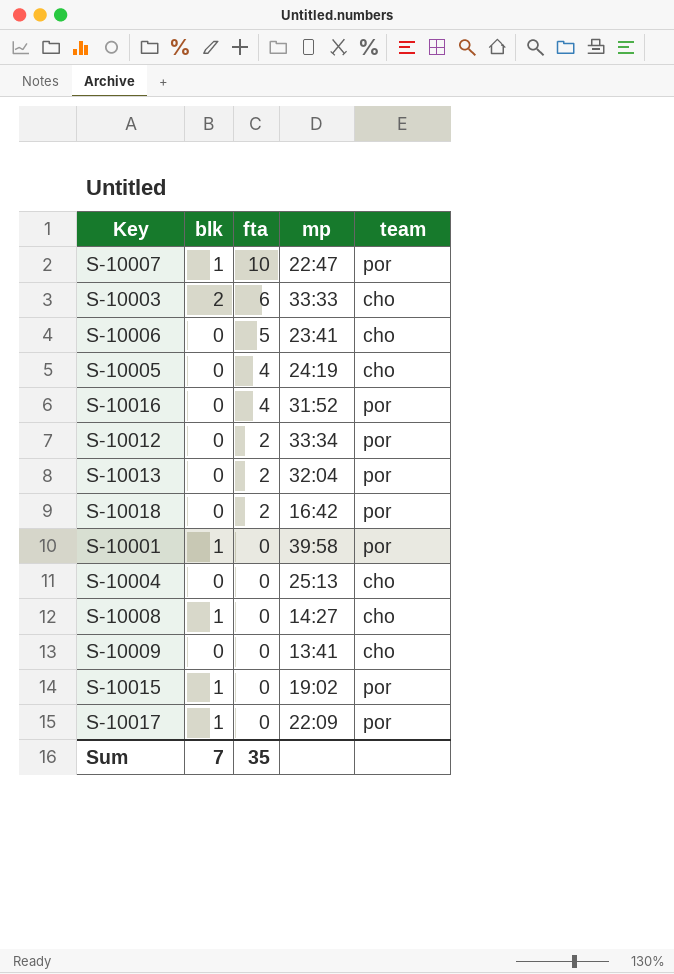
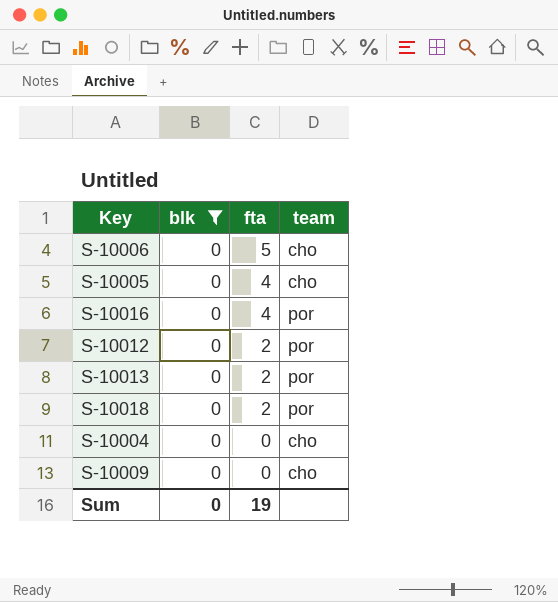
filter: none -> blk = 0
column mp | position: 4 -> none
Sum | blk: 7 -> 0
Sum | fta: 35 -> 19

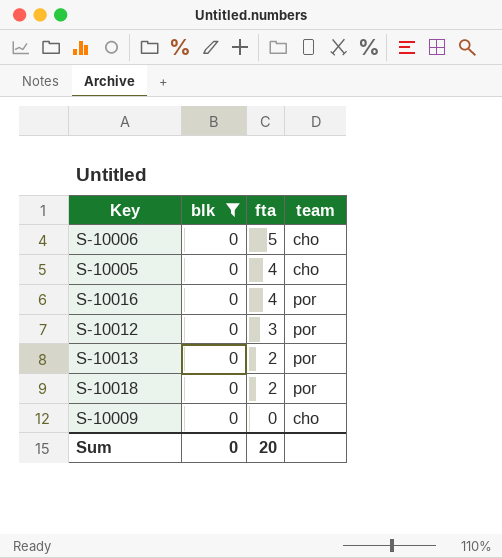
row S-10004: 0 | 0 | cho -> none
S-10012 | fta: 2 -> 3
Sum | fta: 19 -> 20

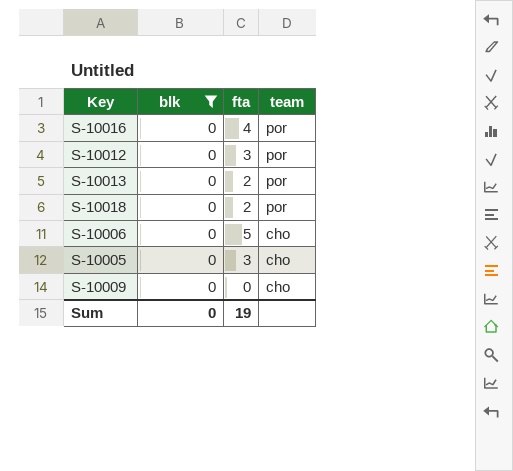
row order: fta descending -> team descending
S-10005 | fta: 4 -> 3
Sum | fta: 20 -> 19

